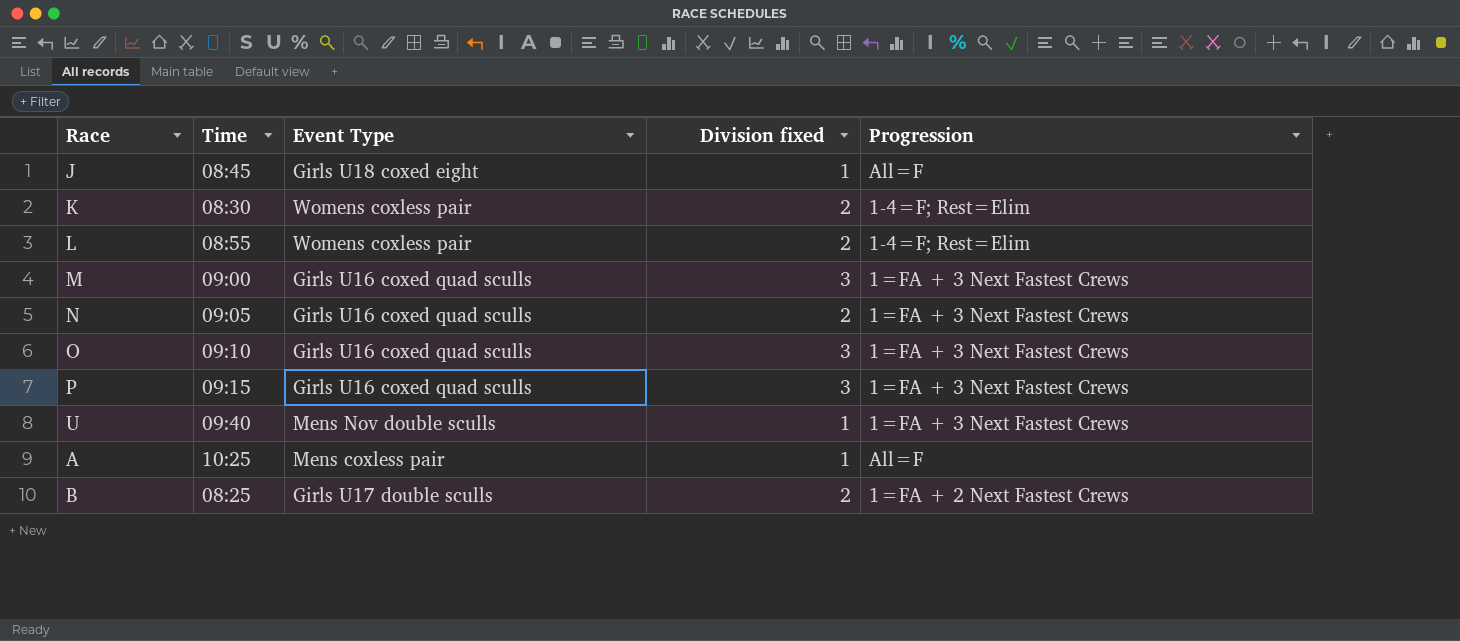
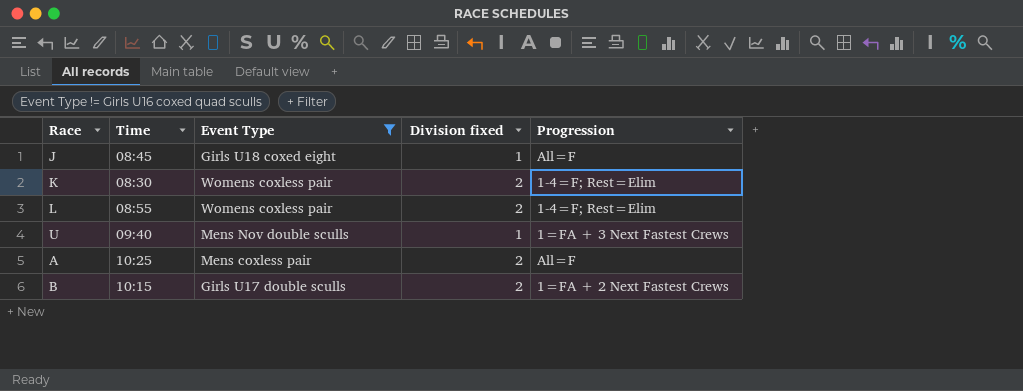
filter: none -> Event Type != Girls U16 coxed quad sculls
A | Division fixed: 1 -> 2
B | Time: 08:25 -> 10:15

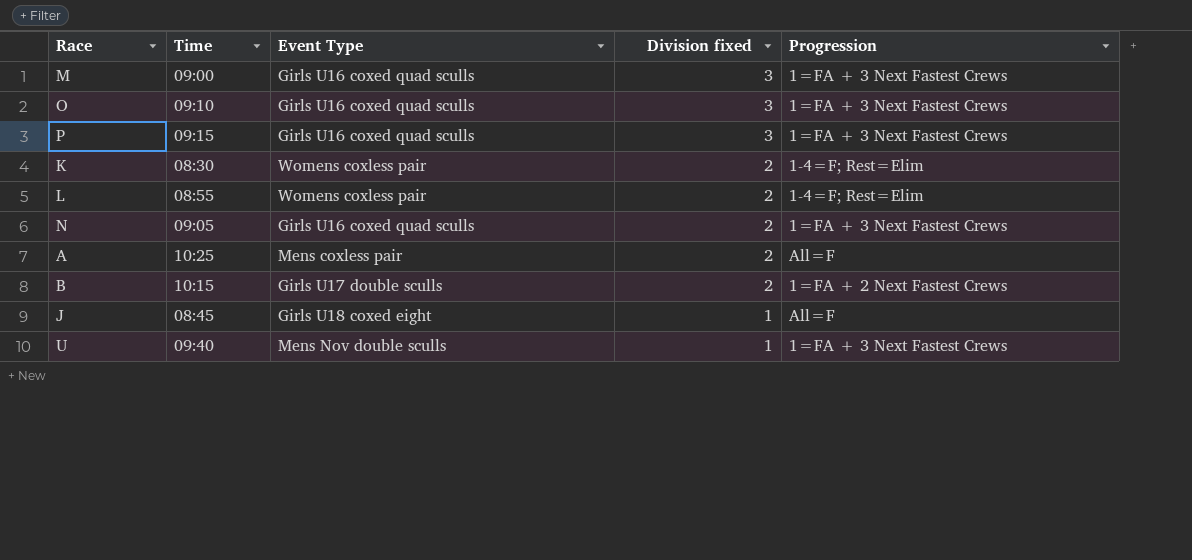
filter: Event Type != Girls U16 coxed quad sculls -> none
row order: none -> Division fixed descending

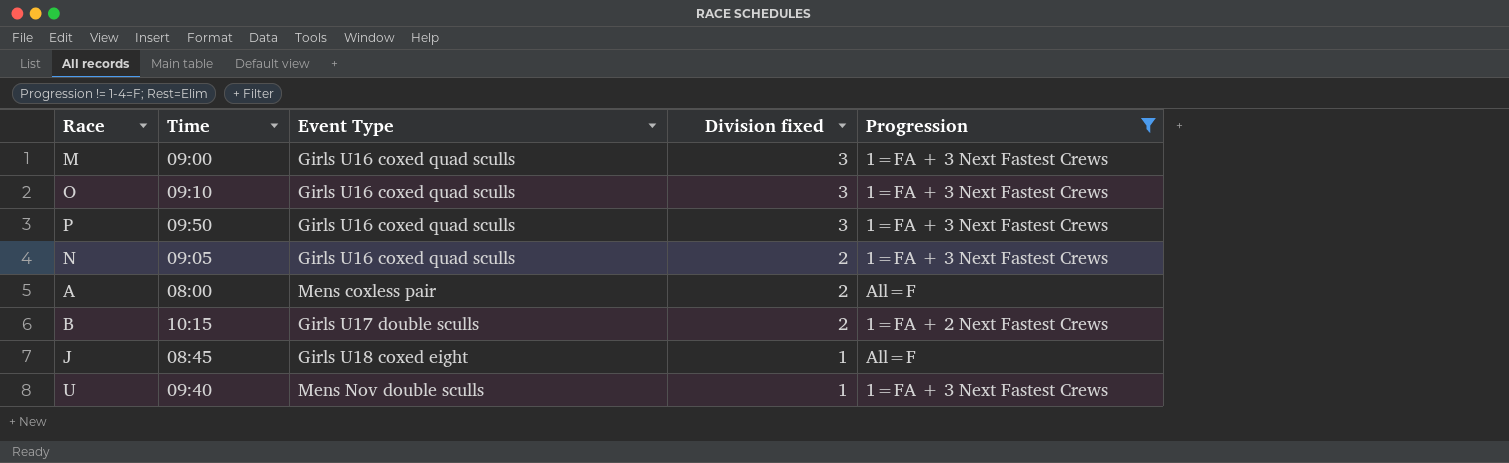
filter: none -> Progression != 1-4=F; Rest=Elim
P | Time: 09:15 -> 09:50
A | Time: 10:25 -> 08:00

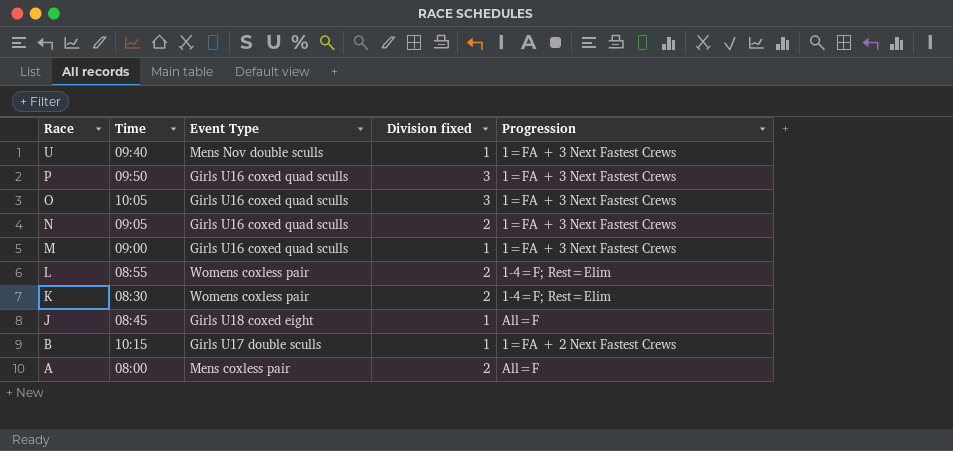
filter: Progression != 1-4=F; Rest=Elim -> none
row order: Division fixed descending -> Race descending
O | Time: 09:10 -> 10:05
M | Division fixed: 3 -> 1
B | Division fixed: 2 -> 1

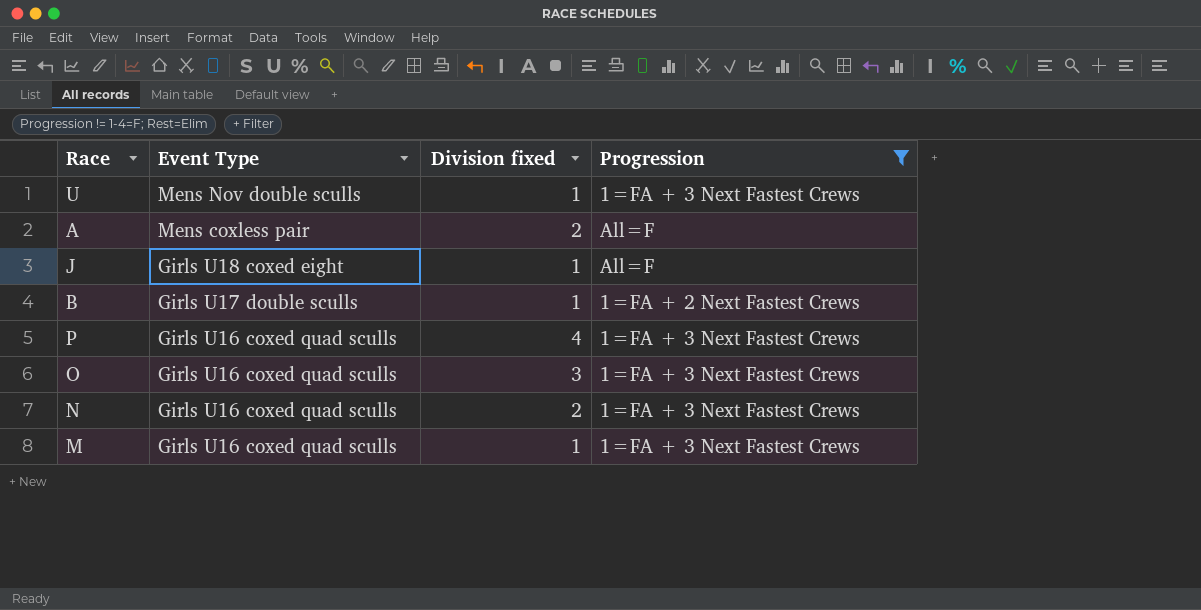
filter: none -> Progression != 1-4=F; Rest=Elim
row order: Race descending -> Event Type descending
column Time | position: 2 -> none
P | Division fixed: 3 -> 4

